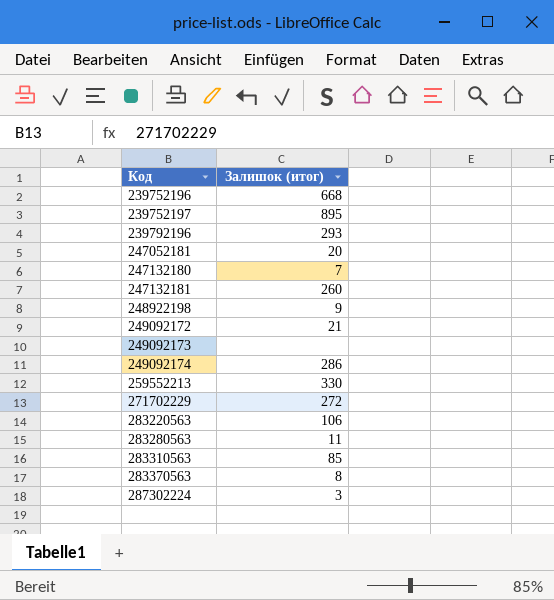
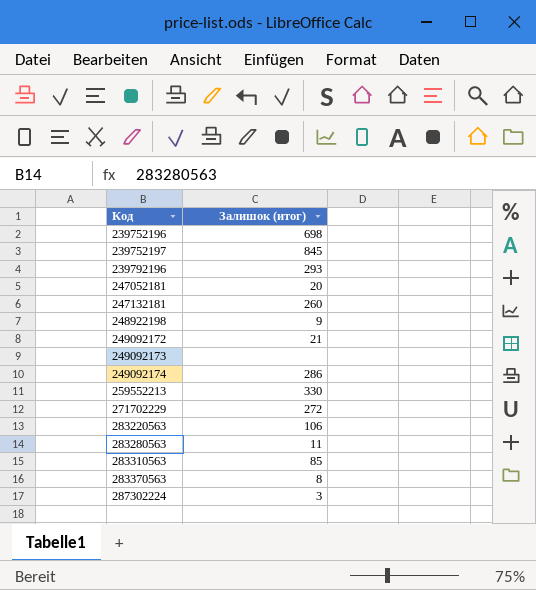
row 247132180: 7 -> none
239752196 | Залишок (итог): 668 -> 698
239752197 | Залишок (итог): 895 -> 845

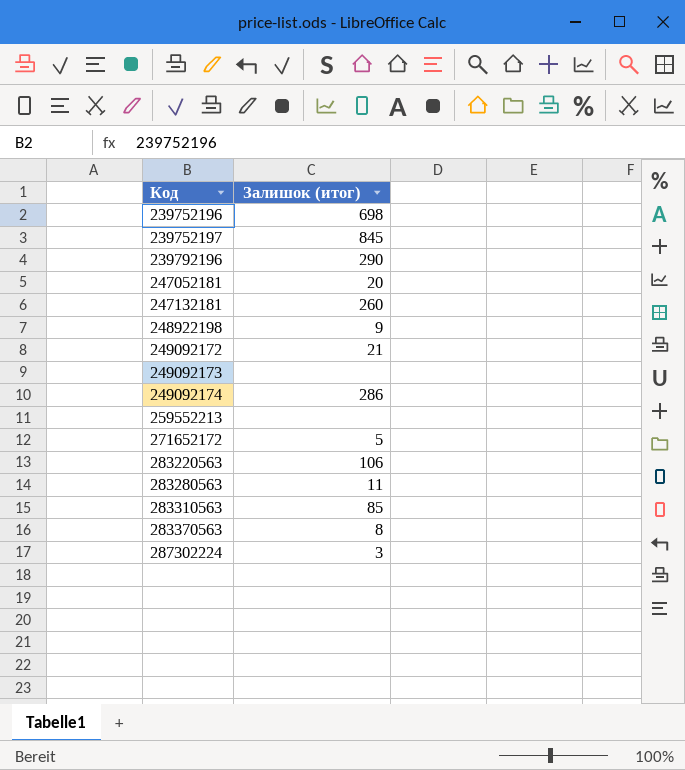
row 271702229: 272 -> none
239792196 | Залишок (итог): 293 -> 290
259552213 | Залишок (итог): 330 -> none
row 271652172: none -> 5

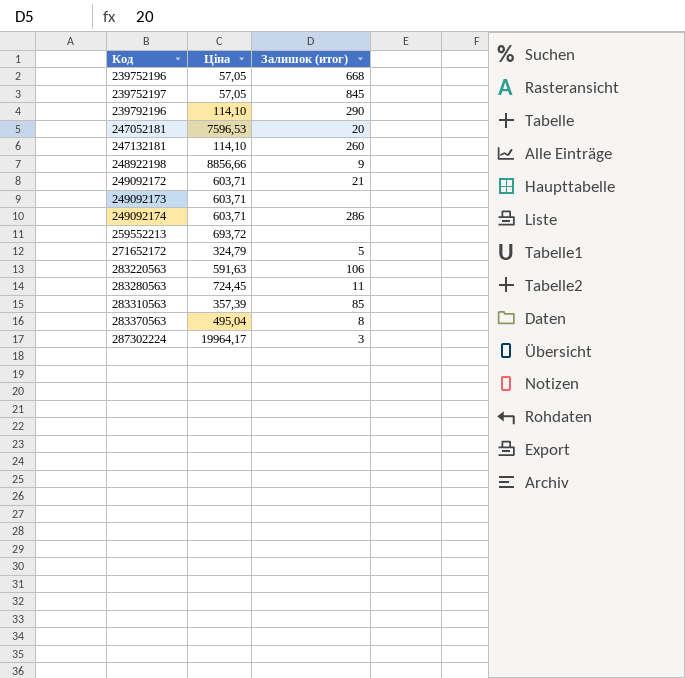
column Ціна | position: none -> 2
239752196 | Залишок (итог): 698 -> 668

